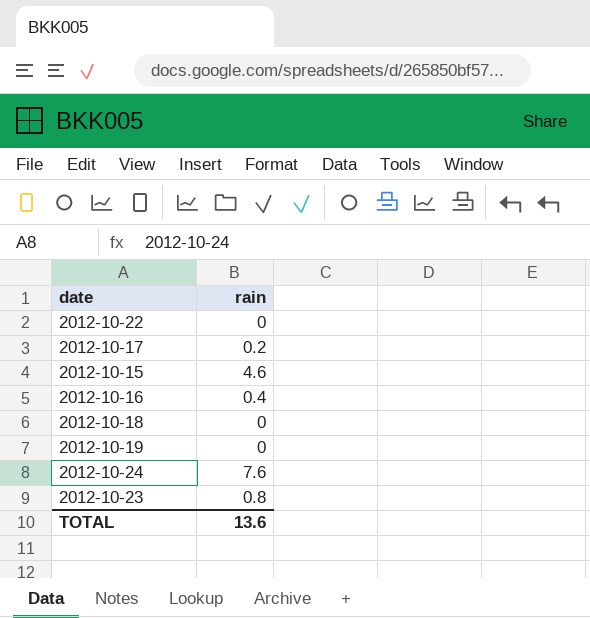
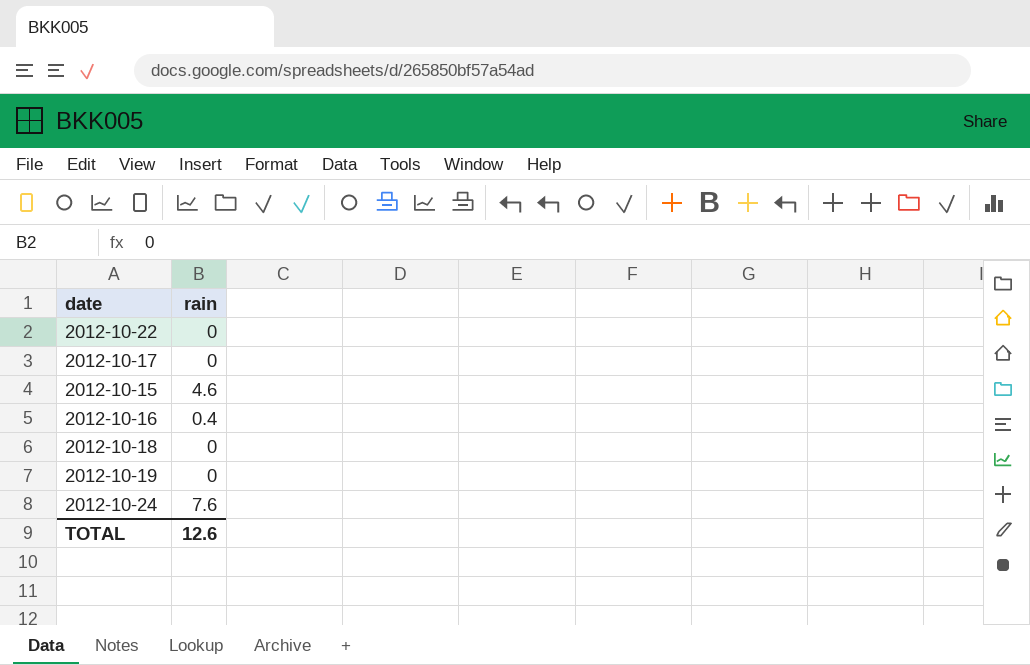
row 2012-10-23: 0.8 -> none
2012-10-17 | rain: 0.2 -> 0
TOTAL | rain: 13.6 -> 12.6

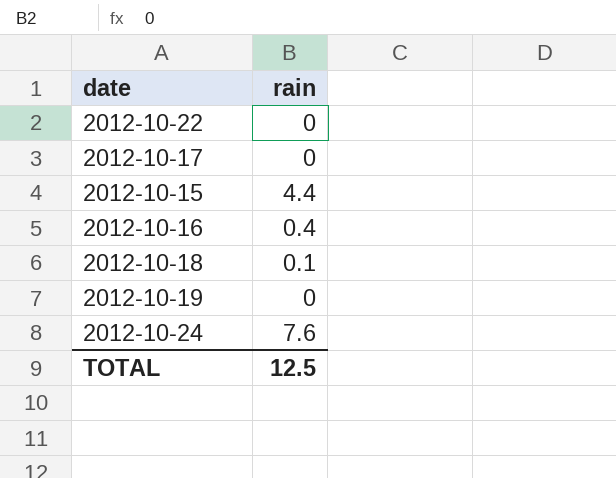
2012-10-15 | rain: 4.6 -> 4.4
2012-10-18 | rain: 0 -> 0.1
TOTAL | rain: 12.6 -> 12.5

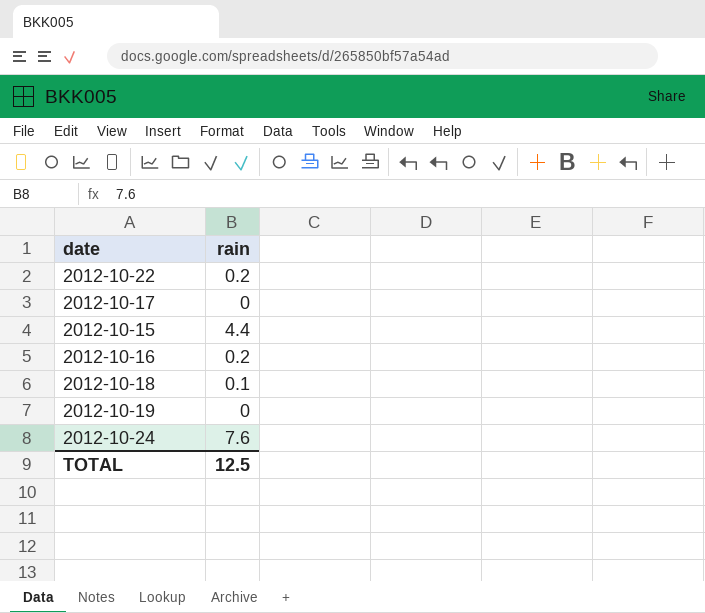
2012-10-22 | rain: 0 -> 0.2
2012-10-16 | rain: 0.4 -> 0.2

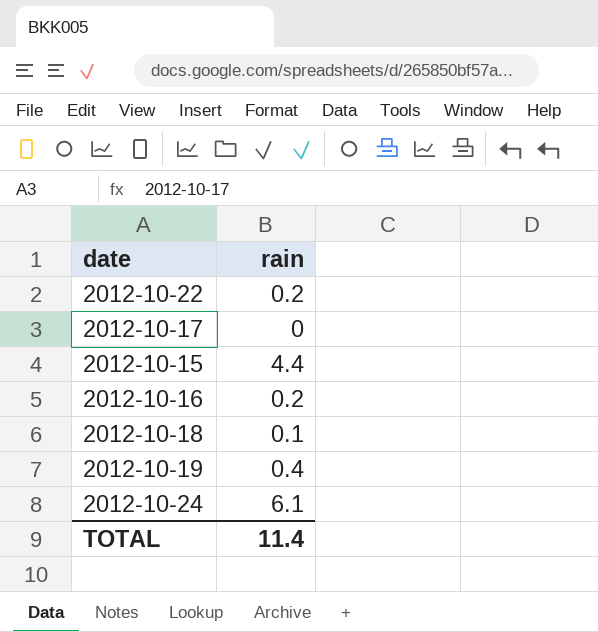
2012-10-19 | rain: 0 -> 0.4
2012-10-24 | rain: 7.6 -> 6.1
TOTAL | rain: 12.5 -> 11.4

